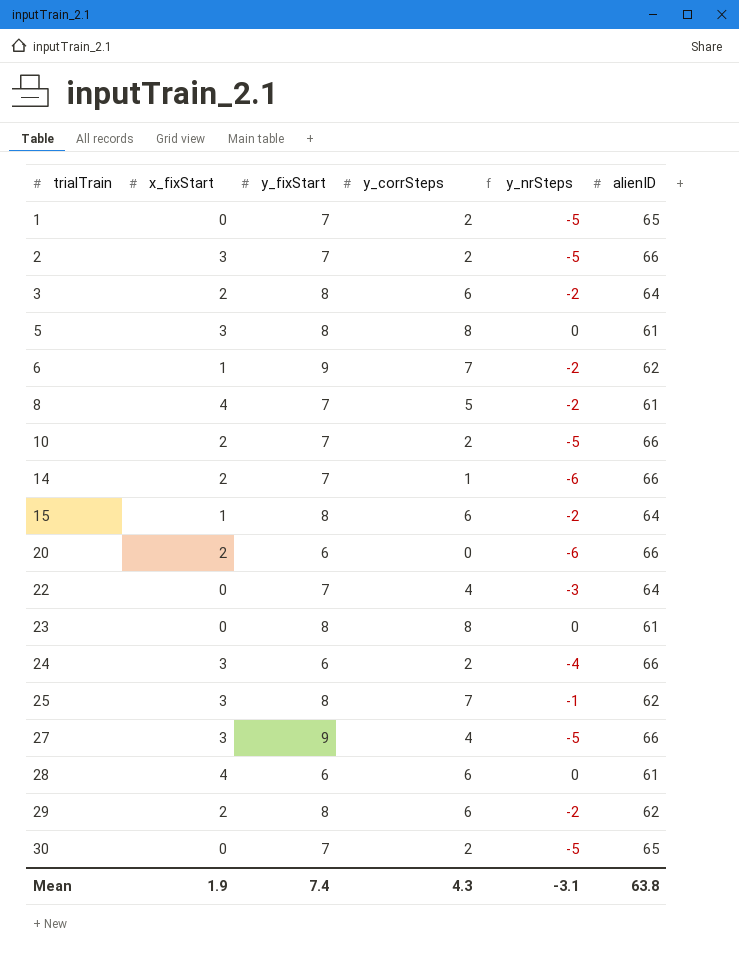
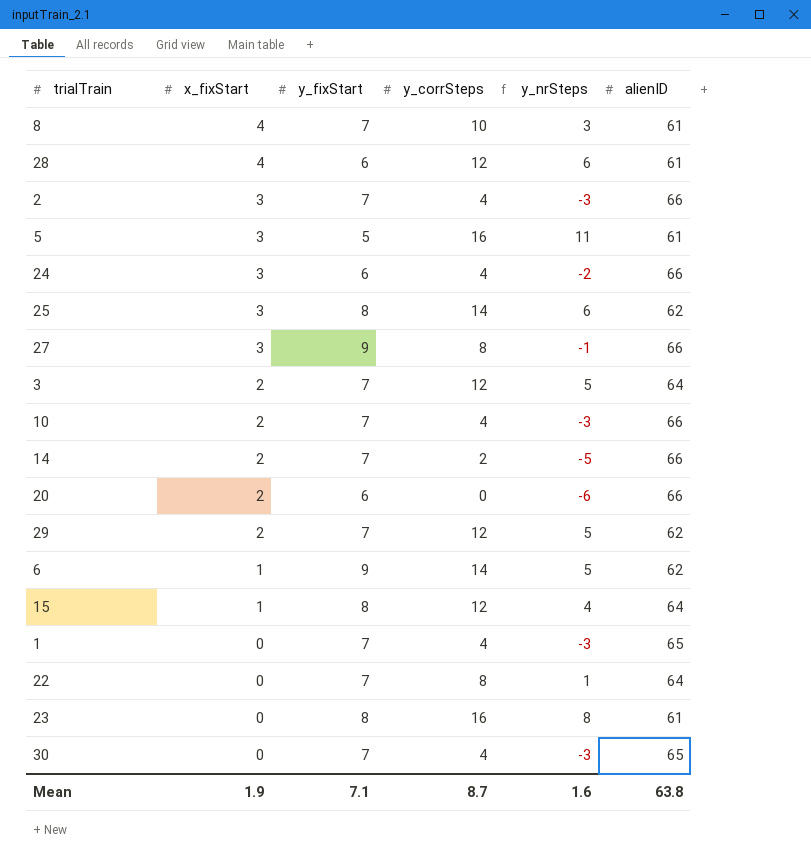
row order: trialTrain ascending -> x_fixStart descending
8 | y_corrSteps: 5 -> 10
8 | y_nrSteps: -2 -> 3
28 | y_corrSteps: 6 -> 12
28 | y_nrSteps: 0 -> 6
2 | y_corrSteps: 2 -> 4
2 | y_nrSteps: -5 -> -3
5 | y_fixStart: 8 -> 5
5 | y_corrSteps: 8 -> 16
5 | y_nrSteps: 0 -> 11
24 | y_corrSteps: 2 -> 4
24 | y_nrSteps: -4 -> -2
25 | y_corrSteps: 7 -> 14
25 | y_nrSteps: -1 -> 6
27 | y_corrSteps: 4 -> 8
27 | y_nrSteps: -5 -> -1
3 | y_fixStart: 8 -> 7
3 | y_corrSteps: 6 -> 12
3 | y_nrSteps: -2 -> 5
10 | y_corrSteps: 2 -> 4
10 | y_nrSteps: -5 -> -3
14 | y_corrSteps: 1 -> 2
14 | y_nrSteps: -6 -> -5
29 | y_fixStart: 8 -> 7
29 | y_corrSteps: 6 -> 12
29 | y_nrSteps: -2 -> 5
6 | y_corrSteps: 7 -> 14
6 | y_nrSteps: -2 -> 5
15 | y_corrSteps: 6 -> 12
15 | y_nrSteps: -2 -> 4
1 | y_corrSteps: 2 -> 4
1 | y_nrSteps: -5 -> -3
22 | y_corrSteps: 4 -> 8
22 | y_nrSteps: -3 -> 1
23 | y_corrSteps: 8 -> 16
23 | y_nrSteps: 0 -> 8
30 | y_corrSteps: 2 -> 4
30 | y_nrSteps: -5 -> -3
Mean | y_fixStart: 7.4 -> 7.1
Mean | y_corrSteps: 4.3 -> 8.7
Mean | y_nrSteps: -3.1 -> 1.6

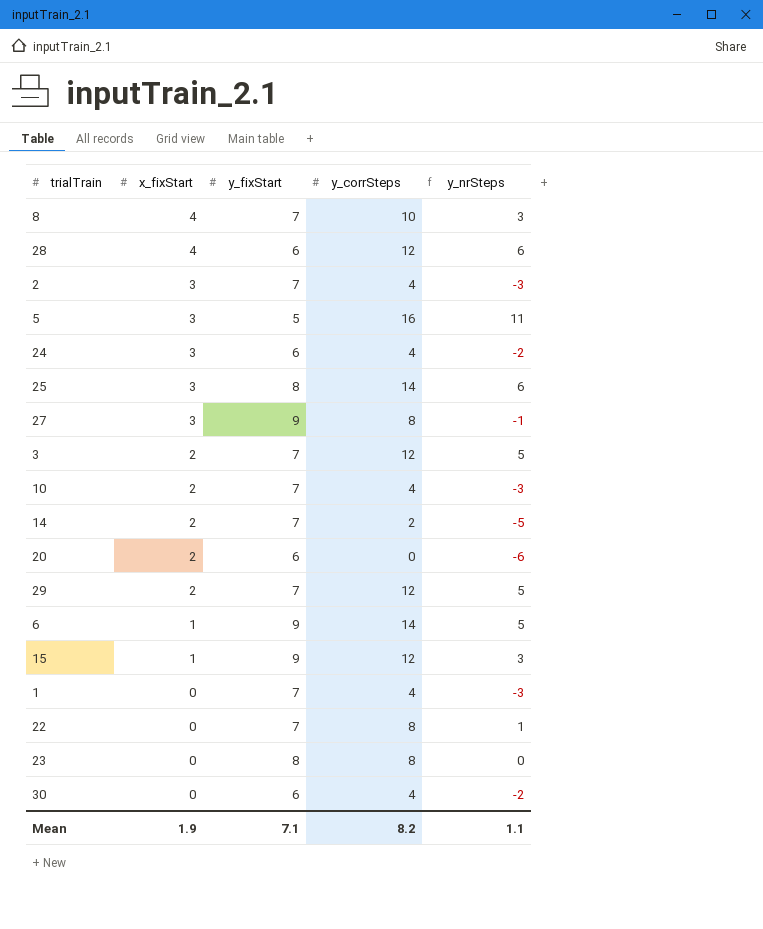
column alienID | position: 6 -> none
15 | y_fixStart: 8 -> 9
15 | y_nrSteps: 4 -> 3
23 | y_corrSteps: 16 -> 8
23 | y_nrSteps: 8 -> 0
30 | y_fixStart: 7 -> 6
30 | y_nrSteps: -3 -> -2
Mean | y_corrSteps: 8.7 -> 8.2
Mean | y_nrSteps: 1.6 -> 1.1

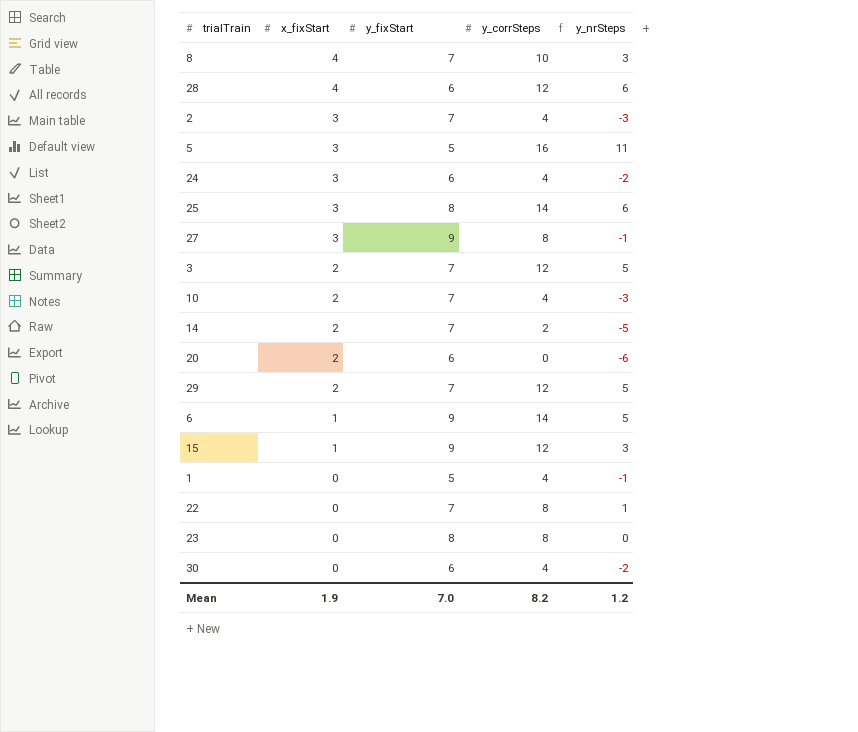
1 | y_fixStart: 7 -> 5
1 | y_nrSteps: -3 -> -1
Mean | y_fixStart: 7.1 -> 7.0
Mean | y_nrSteps: 1.1 -> 1.2

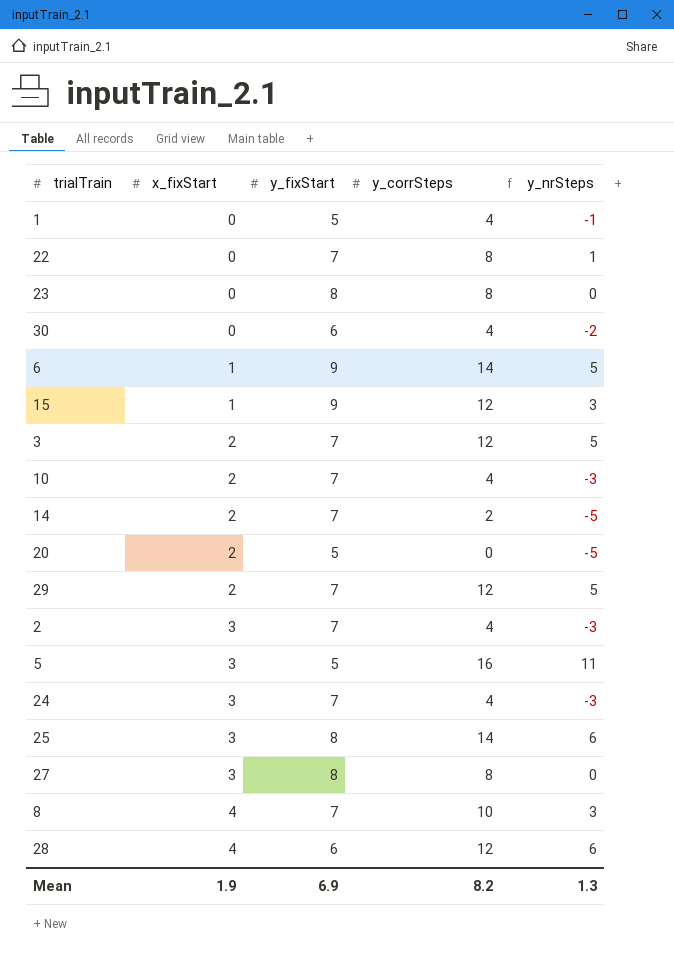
row order: x_fixStart descending -> x_fixStart ascending
20 | y_fixStart: 6 -> 5
20 | y_nrSteps: -6 -> -5
24 | y_fixStart: 6 -> 7
24 | y_nrSteps: -2 -> -3
27 | y_fixStart: 9 -> 8
27 | y_nrSteps: -1 -> 0
Mean | y_fixStart: 7.0 -> 6.9
Mean | y_nrSteps: 1.2 -> 1.3

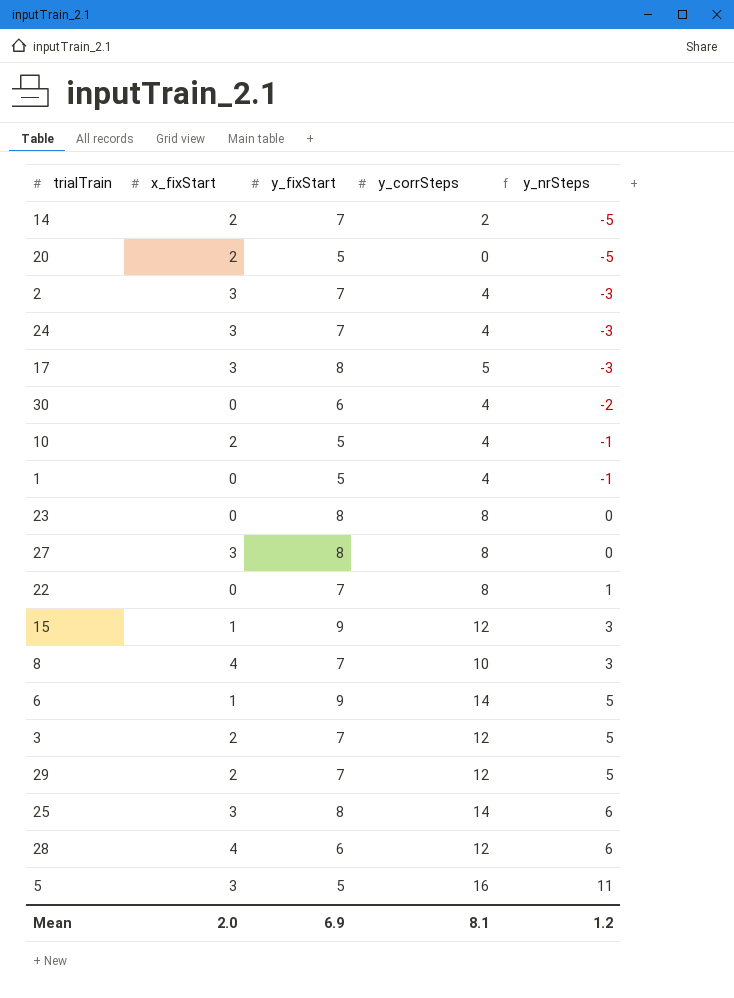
row order: x_fixStart ascending -> y_nrSteps ascending
row 17: none -> 3 | 8 | 5 | -3
10 | y_fixStart: 7 -> 5
10 | y_nrSteps: -3 -> -1
Mean | x_fixStart: 1.9 -> 2.0
Mean | y_corrSteps: 8.2 -> 8.1
Mean | y_nrSteps: 1.3 -> 1.2

